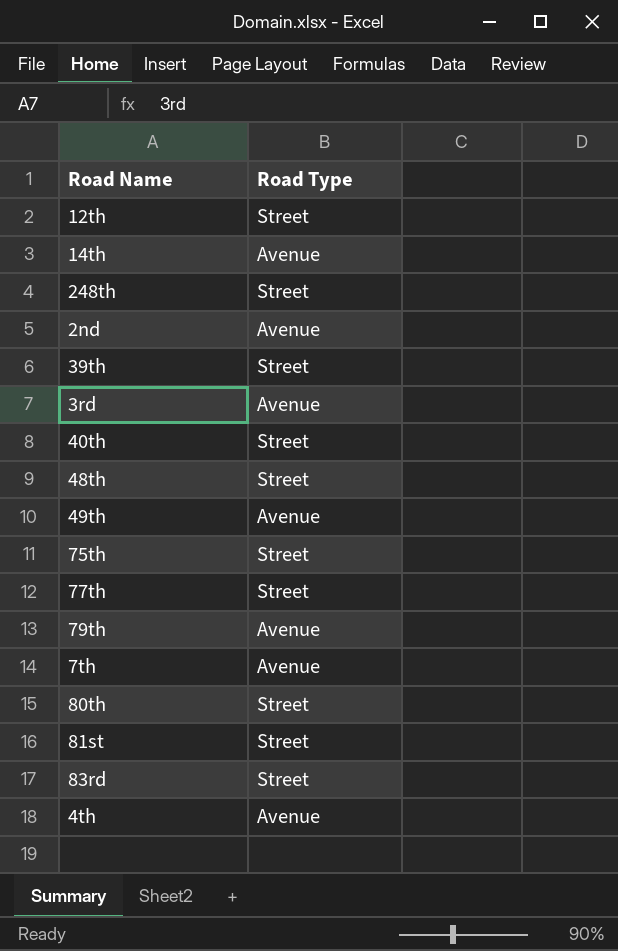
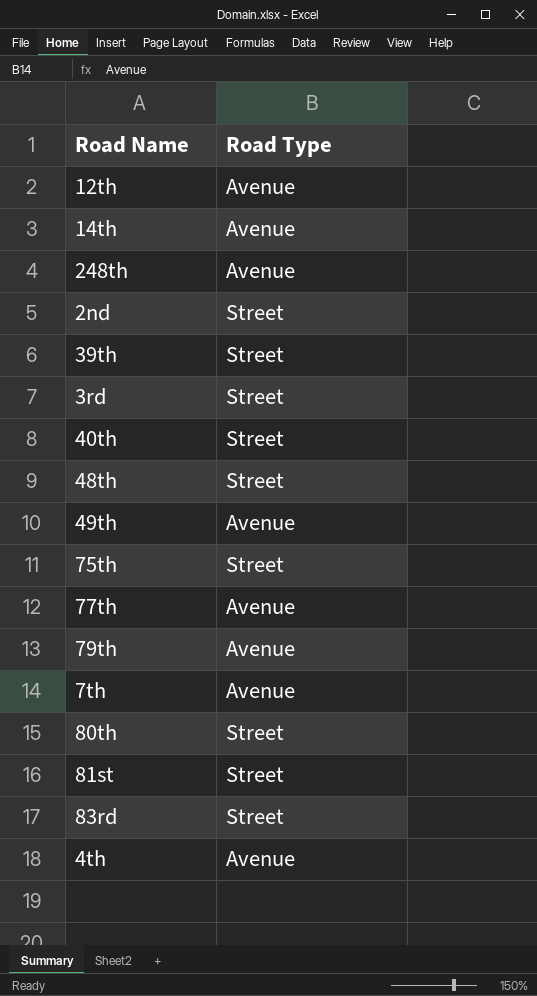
12th | Road Type: Street -> Avenue
248th | Road Type: Street -> Avenue
2nd | Road Type: Avenue -> Street
3rd | Road Type: Avenue -> Street
77th | Road Type: Street -> Avenue

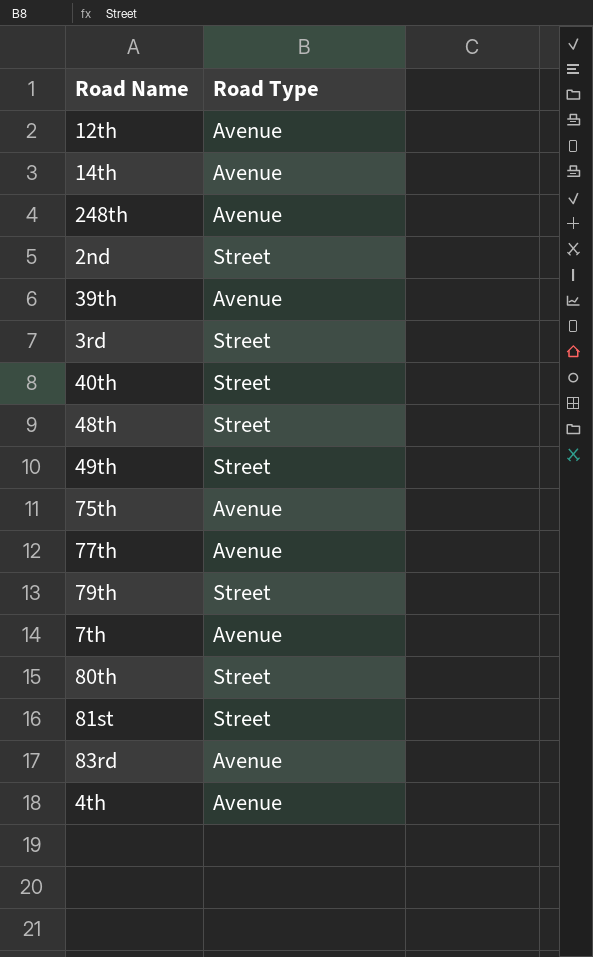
39th | Road Type: Street -> Avenue
49th | Road Type: Avenue -> Street
75th | Road Type: Street -> Avenue
79th | Road Type: Avenue -> Street
83rd | Road Type: Street -> Avenue

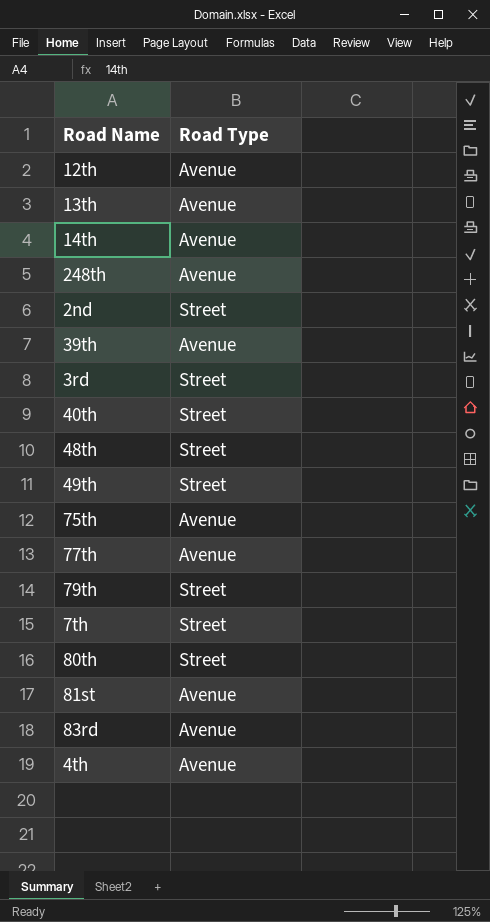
row 13th: none -> Avenue
7th | Road Type: Avenue -> Street
81st | Road Type: Street -> Avenue

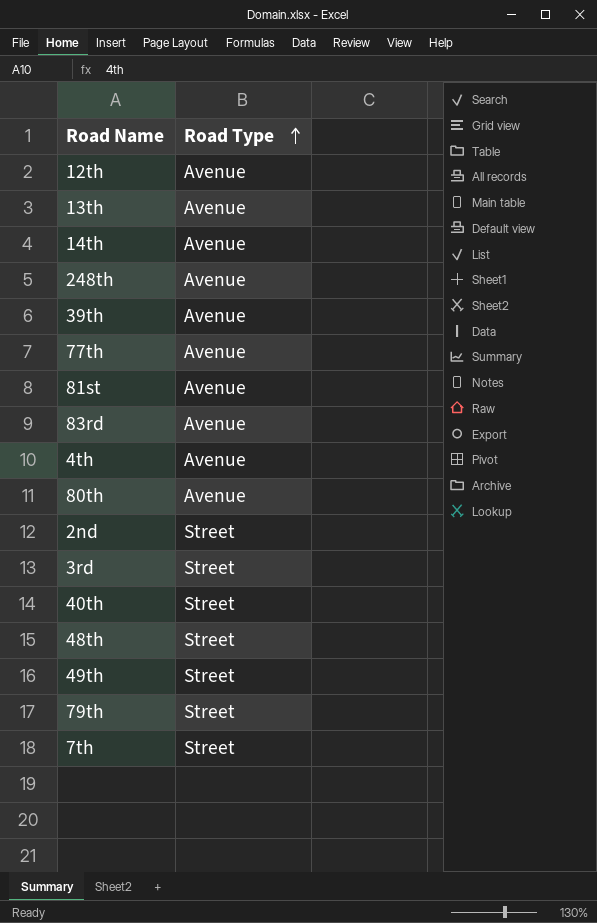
row order: none -> Road Type ascending
row 75th: Avenue -> none
80th | Road Type: Street -> Avenue

